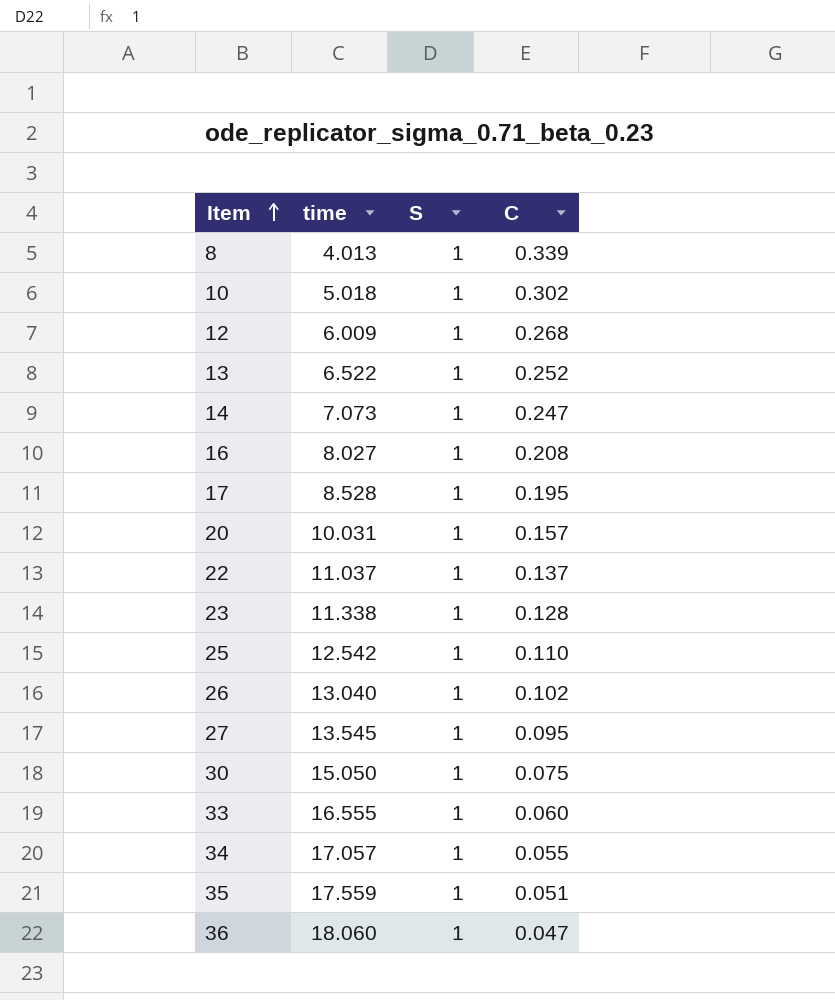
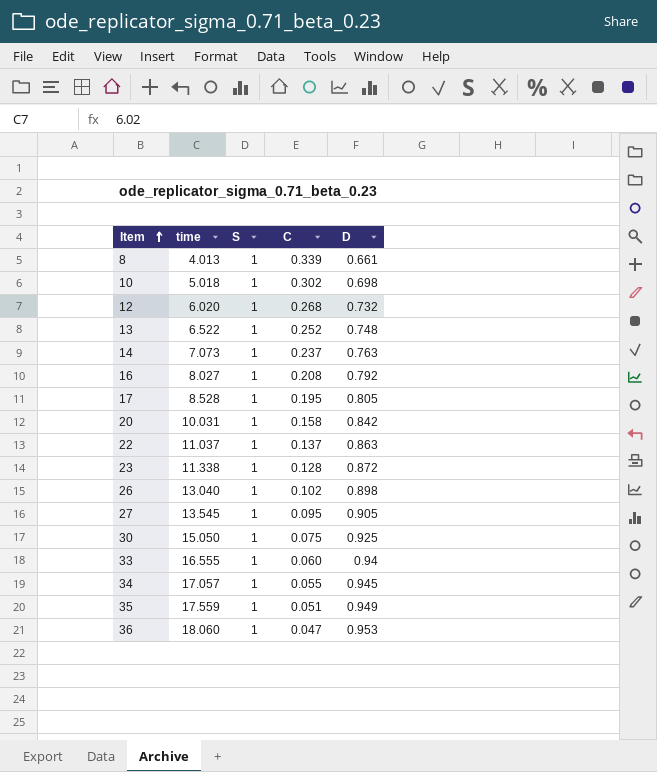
column D | formula: none -> [S] - [C]
row 25: 12.542 | 1 | 0.110 -> none
12 | time: 6.009 -> 6.020
14 | C: 0.247 -> 0.237
20 | C: 0.157 -> 0.158

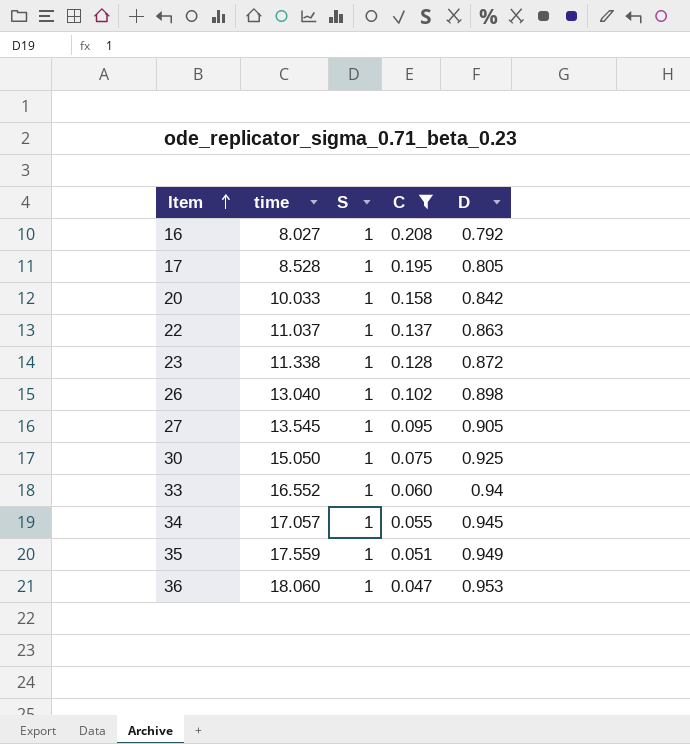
filter: none -> C <= 0.208
20 | time: 10.031 -> 10.033
33 | time: 16.555 -> 16.552

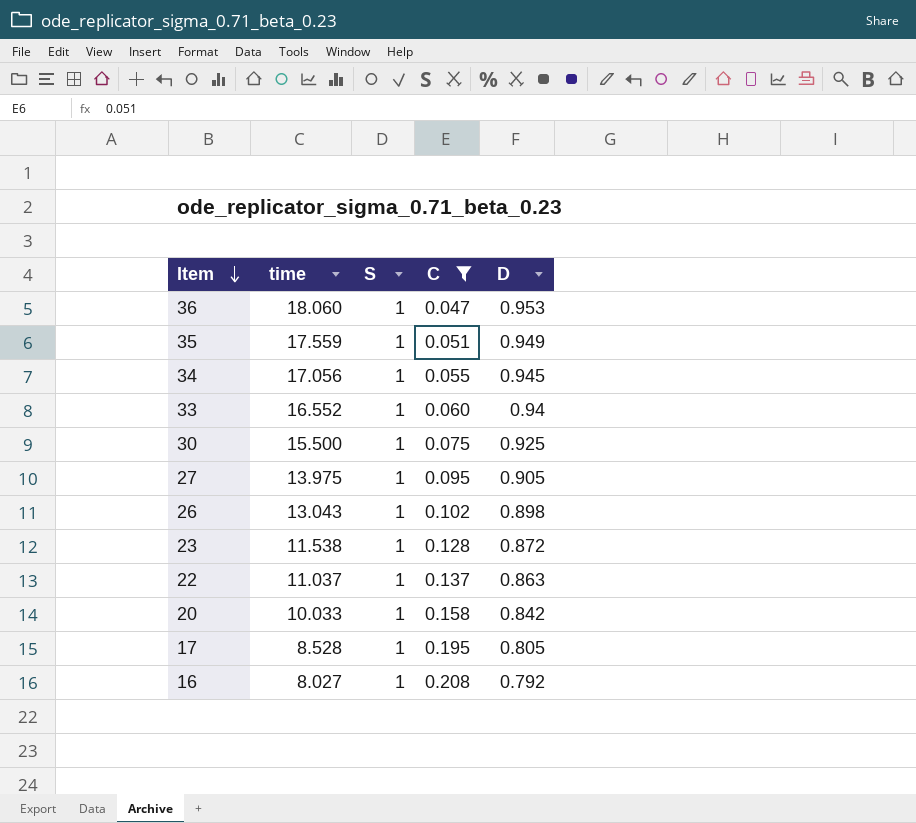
row order: Item ascending -> Item descending
34 | time: 17.057 -> 17.056
30 | time: 15.050 -> 15.500
27 | time: 13.545 -> 13.975
26 | time: 13.040 -> 13.043
23 | time: 11.338 -> 11.538

